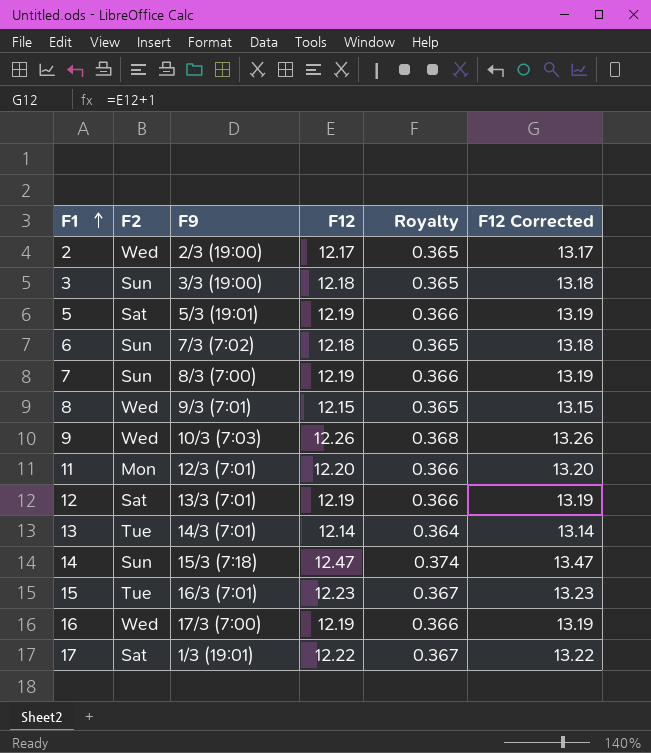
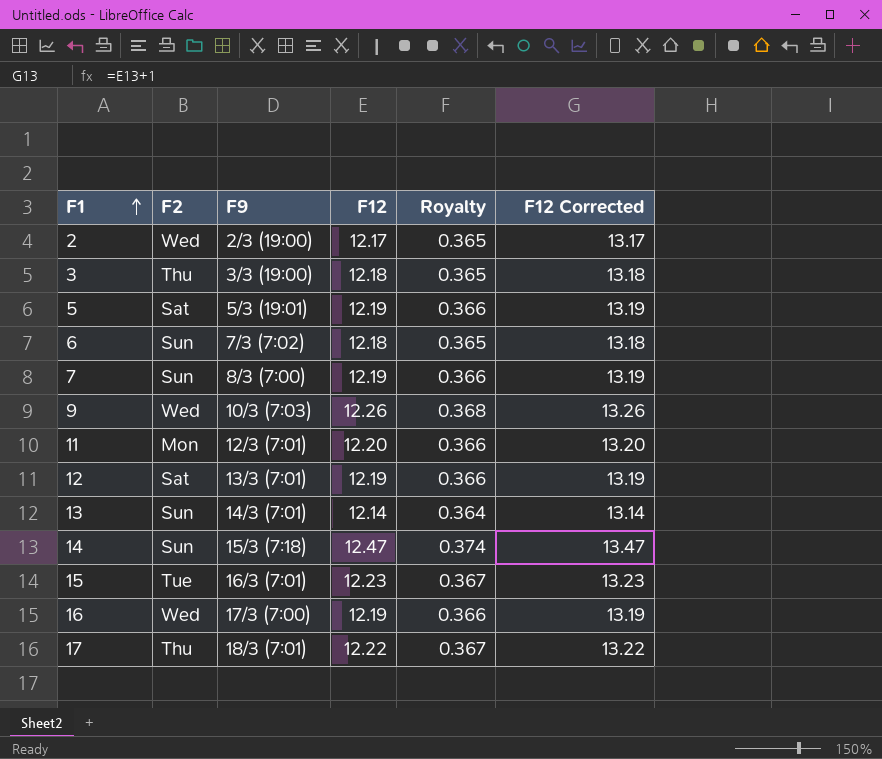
row 8: Wed | 9/3 (7:01) | 12.15 | 0.365 | 13.15 -> none
3 | F2: Sun -> Thu
13 | F2: Tue -> Sun
17 | F2: Sat -> Thu
17 | F9: 1/3 (19:01) -> 18/3 (7:01)

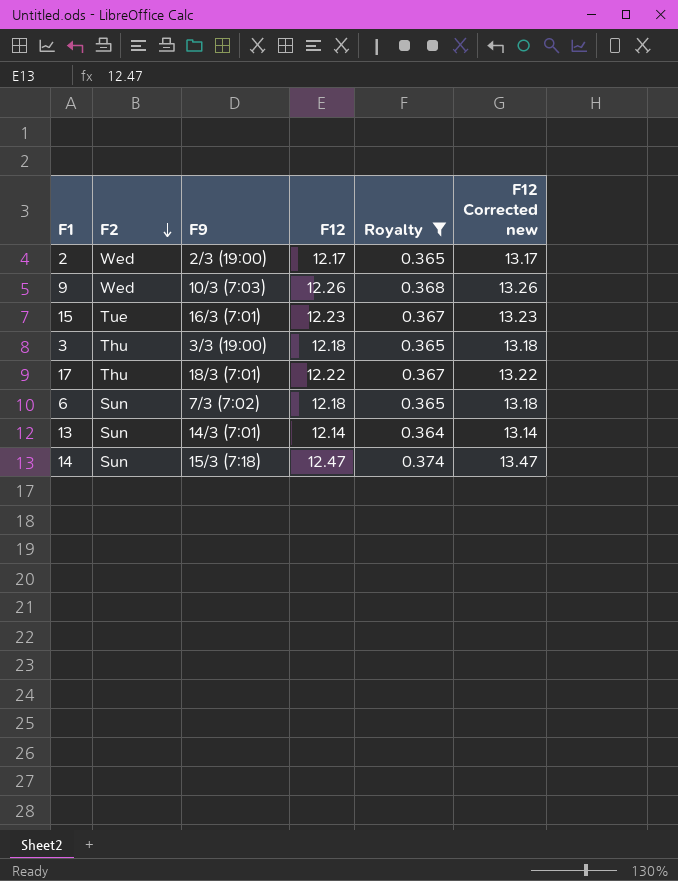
filter: none -> Royalty != 0.366
row order: F1 ascending -> F2 descending
column name: F12 Corrected -> F12 Corrected new

